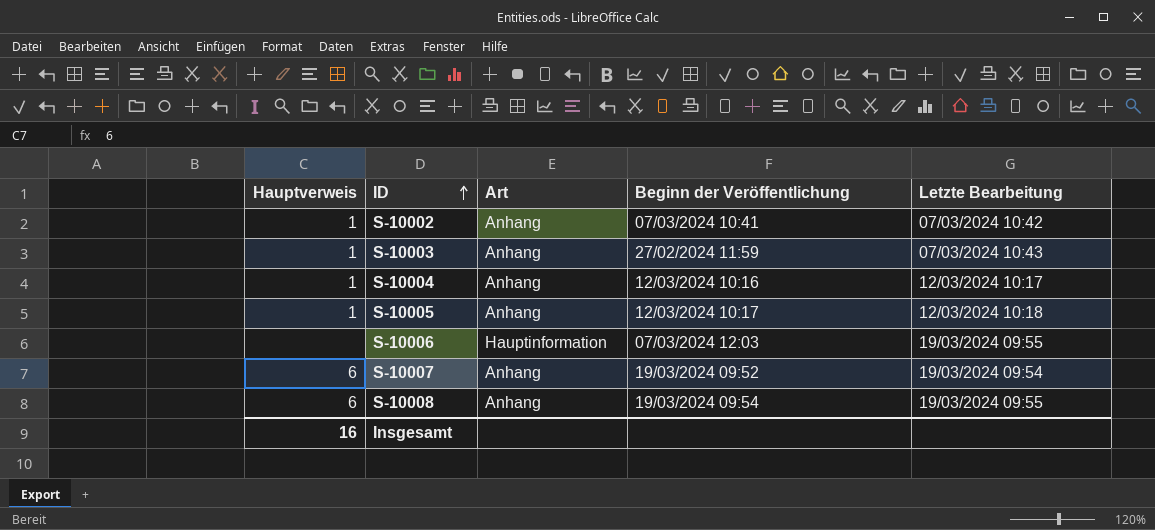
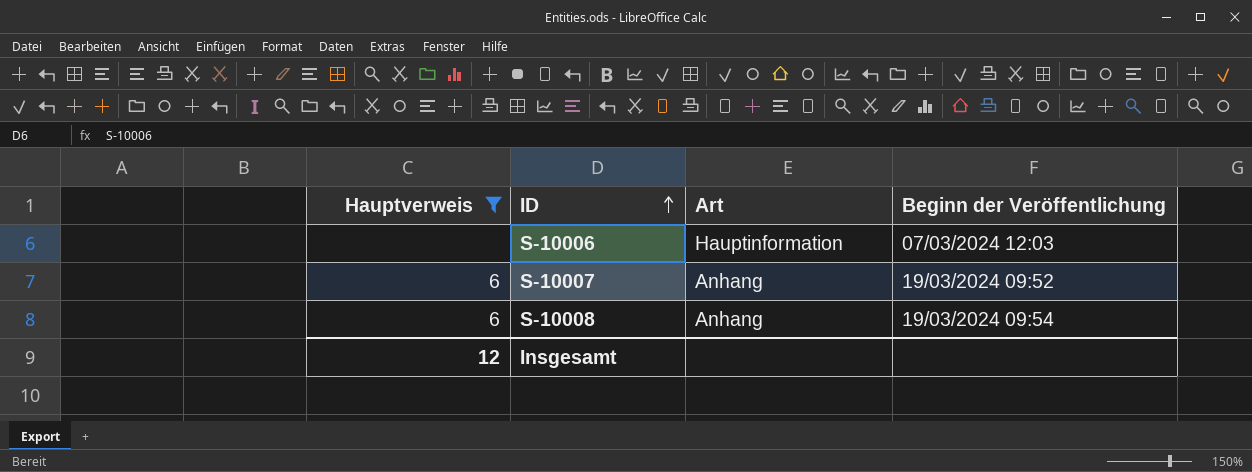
filter: none -> Hauptverweis != 1
column Letzte Bearbeitung | position: 5 -> none
Insgesamt | Hauptverweis: 16 -> 12

